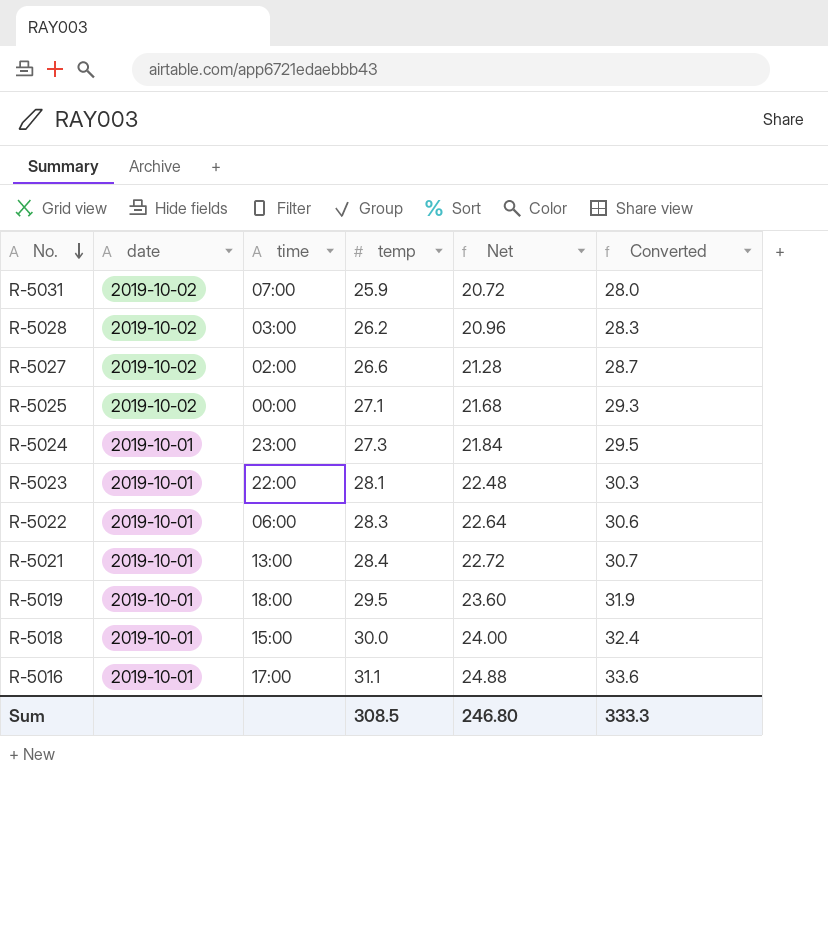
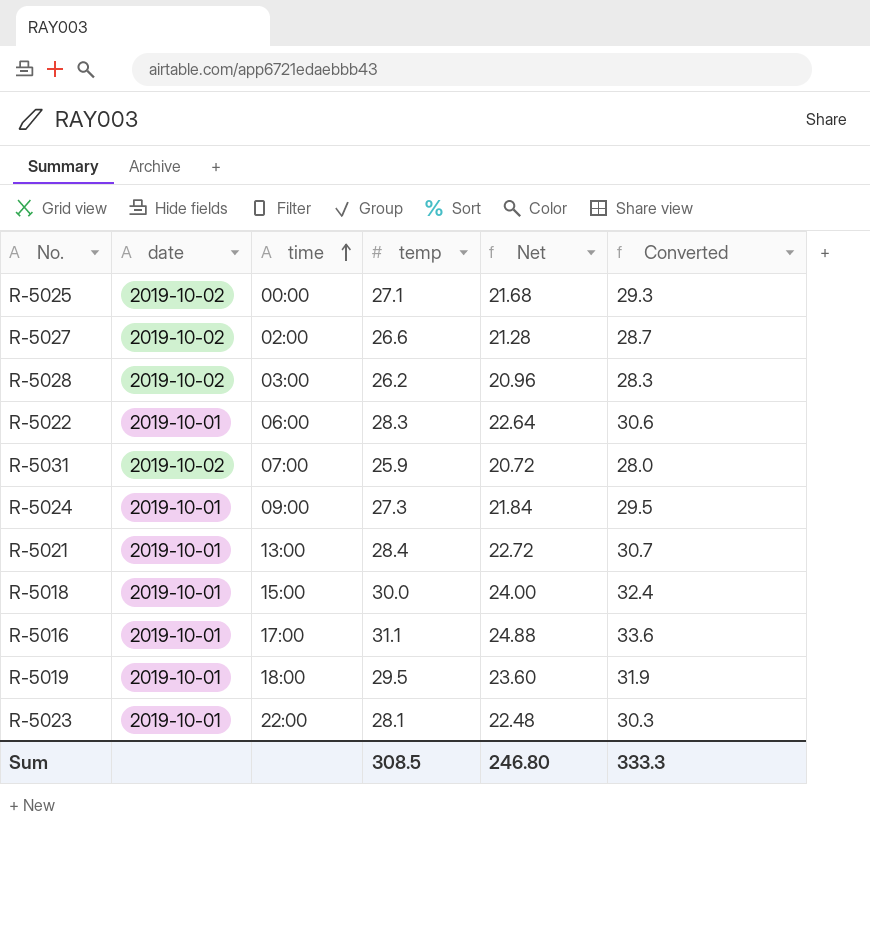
row order: No. descending -> time ascending
R-5024 | time: 23:00 -> 09:00

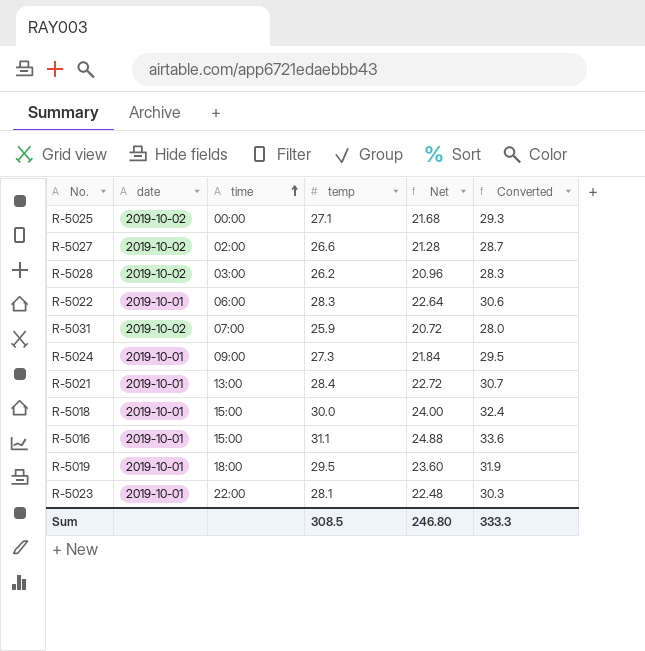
R-5016 | time: 17:00 -> 15:00

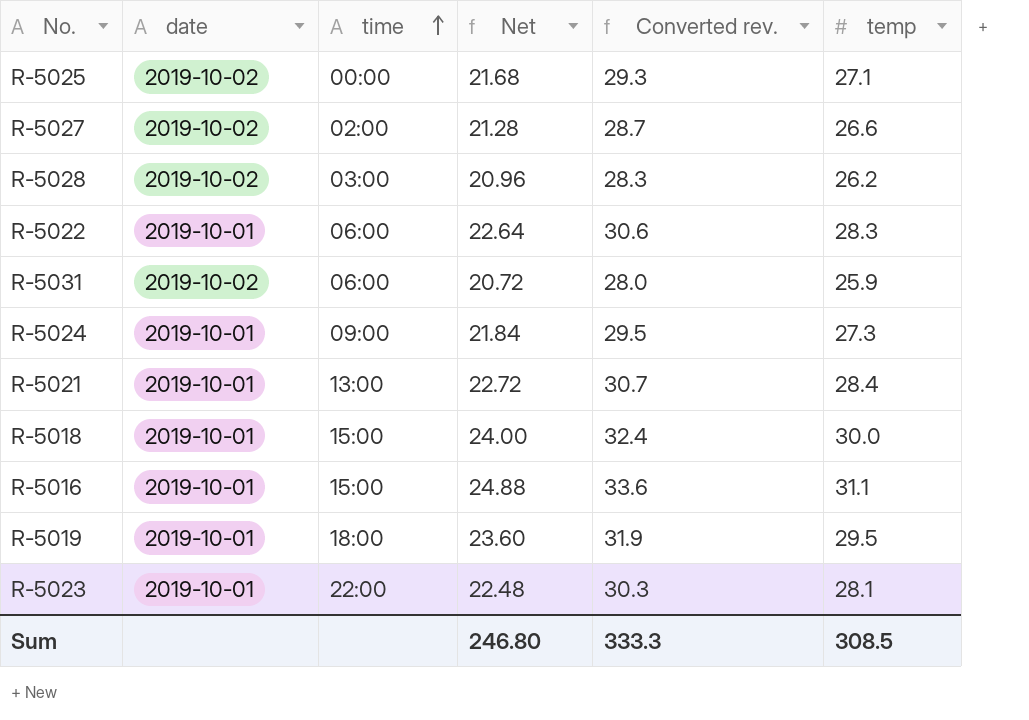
column name: Converted -> Converted rev.
column temp | position: 4 -> 6
R-5031 | time: 07:00 -> 06:00

